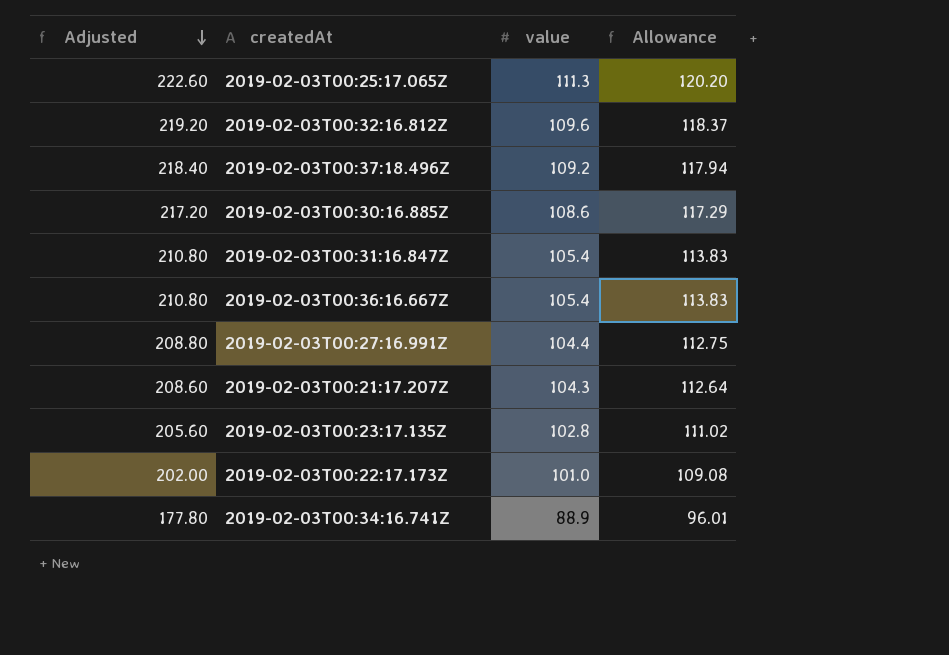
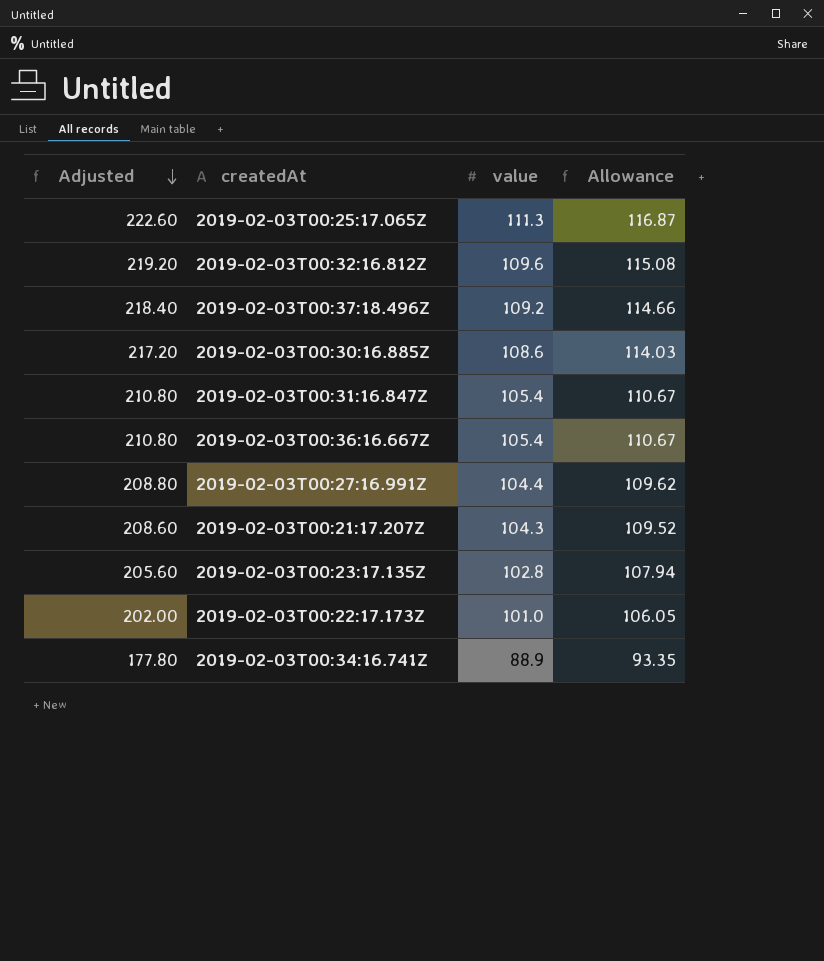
column Allowance | formula: [value] * 1.08 -> [value] * 1.05

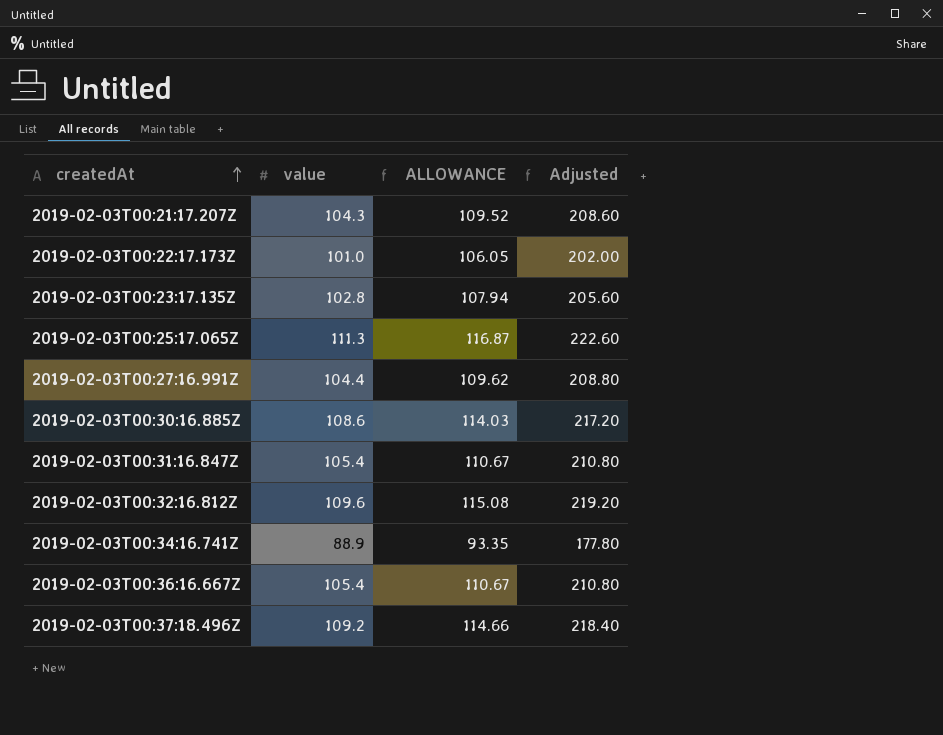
row order: Adjusted descending -> createdAt ascending
column name: Allowance -> ALLOWANCE
column Adjusted | position: 1 -> 4

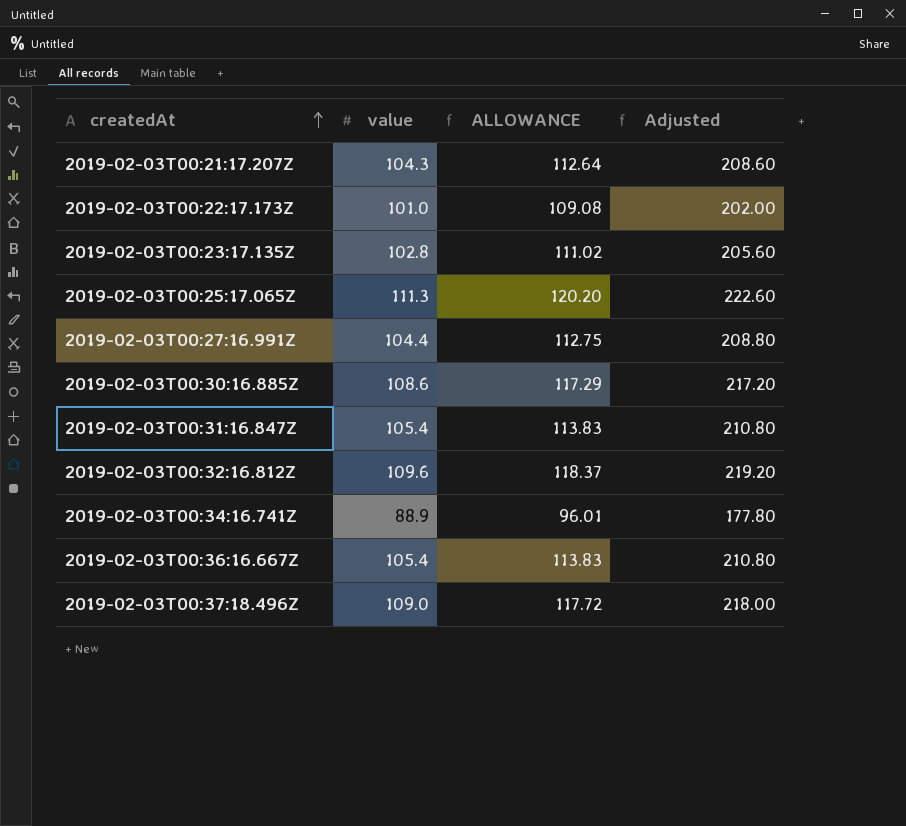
column ALLOWANCE | formula: [value] * 1.05 -> [value] * 1.08
2019-02-03T00:37:18.496Z | value: 109.2 -> 109.0
2019-02-03T00:37:18.496Z | Adjusted: 218.40 -> 218.00

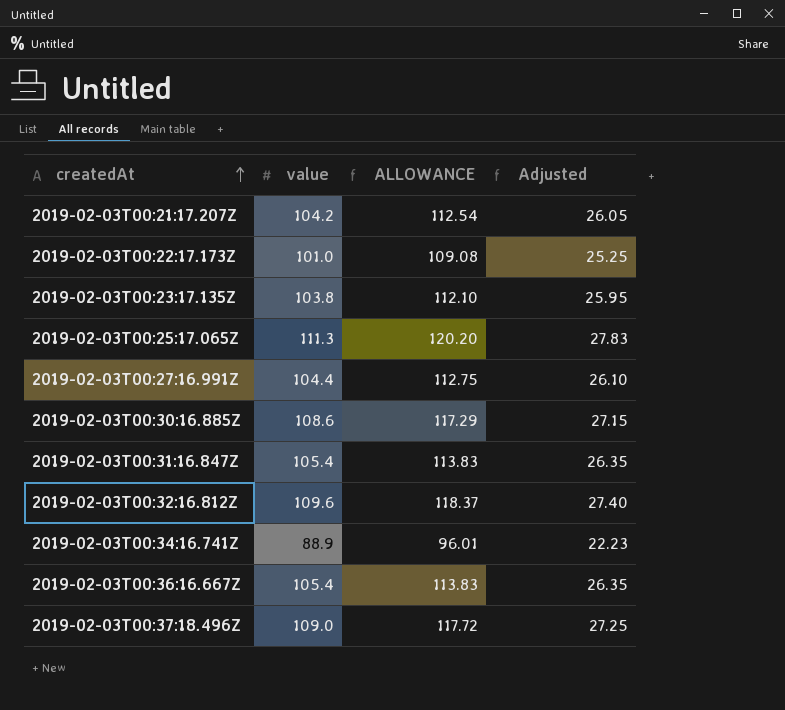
column Adjusted | formula: [value] * 2 -> [value] * 0.25
2019-02-03T00:21:17.207Z | value: 104.3 -> 104.2
2019-02-03T00:21:17.207Z | ALLOWANCE: 112.64 -> 112.54
2019-02-03T00:23:17.135Z | value: 102.8 -> 103.8
2019-02-03T00:23:17.135Z | ALLOWANCE: 111.02 -> 112.10

